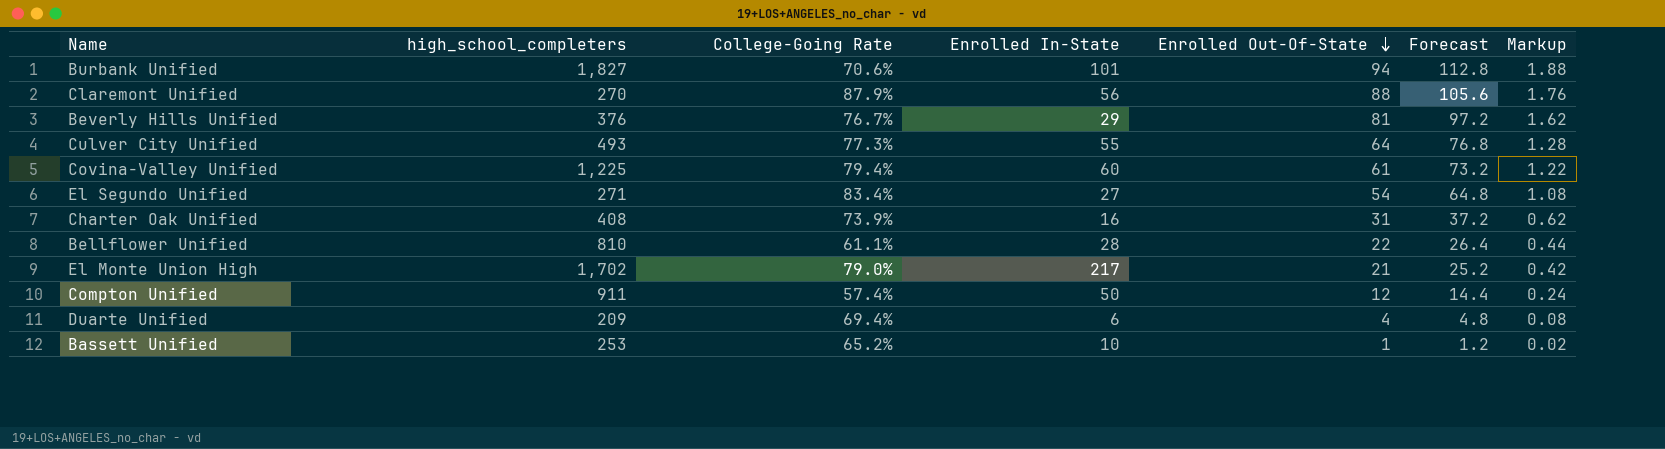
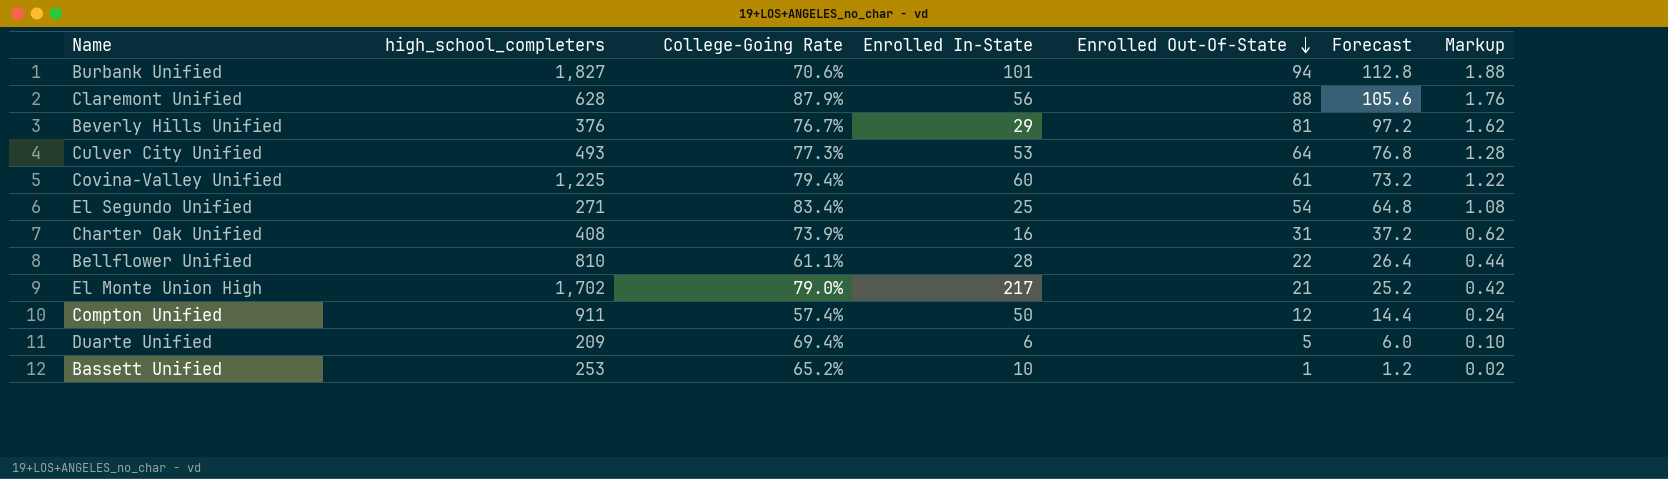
Claremont Unified | high_school_completers: 270 -> 628
Culver City Unified | Enrolled In-State: 55 -> 53
El Segundo Unified | Enrolled In-State: 27 -> 25
Duarte Unified | Enrolled Out-Of-State: 4 -> 5
Duarte Unified | Forecast: 4.8 -> 6.0
Duarte Unified | Markup: 0.08 -> 0.10

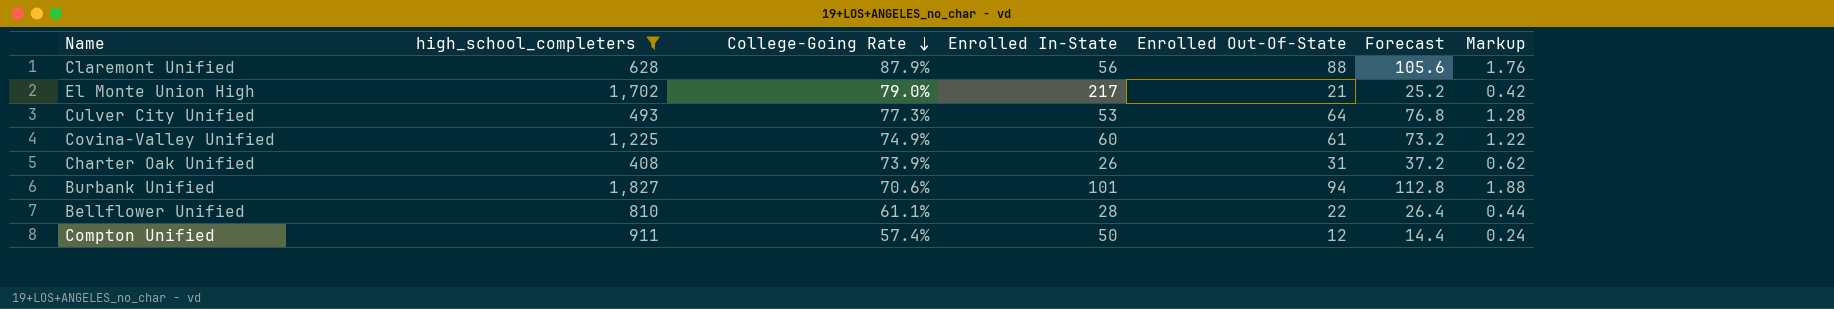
filter: none -> high_school_completers >= 408
row order: Enrolled Out-Of-State descending -> College-Going Rate descending
Covina-Valley Unified | College-Going Rate: 79.4% -> 74.9%
Charter Oak Unified | Enrolled In-State: 16 -> 26

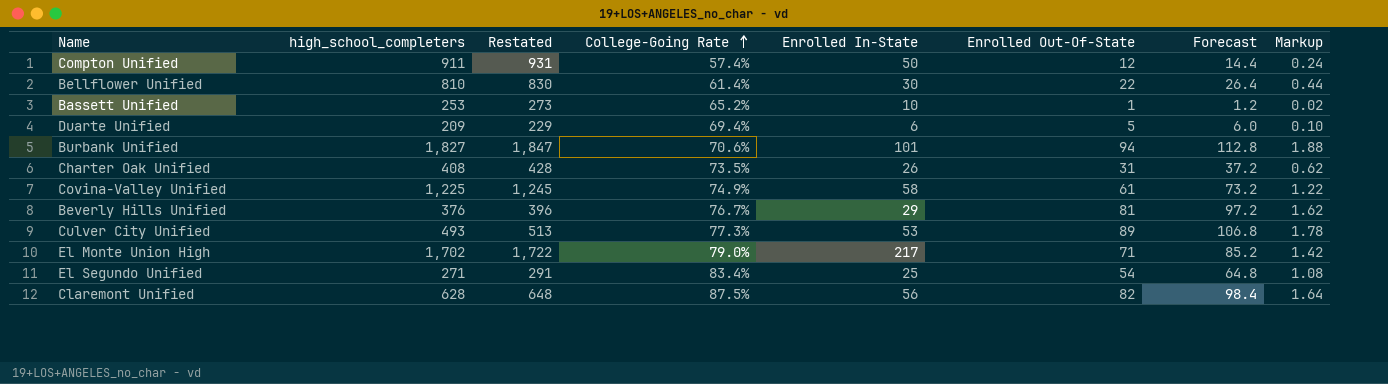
filter: high_school_completers >= 408 -> none
row order: College-Going Rate descending -> College-Going Rate ascending
column Restated | formula: none -> [high_school_completers] + 20
Bellflower Unified | College-Going Rate: 61.1% -> 61.4%
Bellflower Unified | Enrolled In-State: 28 -> 30
Charter Oak Unified | College-Going Rate: 73.9% -> 73.5%
Covina-Valley Unified | Enrolled In-State: 60 -> 58
Culver City Unified | Enrolled Out-Of-State: 64 -> 89
Culver City Unified | Forecast: 76.8 -> 106.8
Culver City Unified | Markup: 1.28 -> 1.78
El Monte Union High | Enrolled Out-Of-State: 21 -> 71
El Monte Union High | Forecast: 25.2 -> 85.2
El Monte Union High | Markup: 0.42 -> 1.42
Claremont Unified | College-Going Rate: 87.9% -> 87.5%
Claremont Unified | Enrolled Out-Of-State: 88 -> 82
Claremont Unified | Forecast: 105.6 -> 98.4
Claremont Unified | Markup: 1.76 -> 1.64

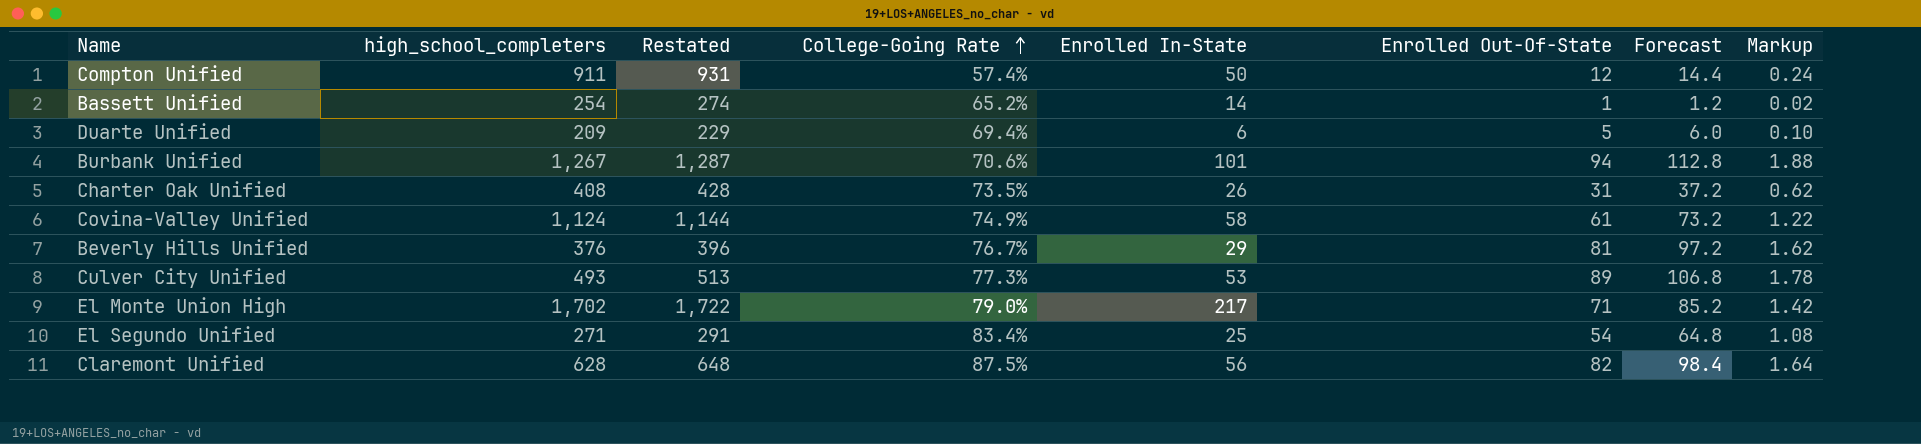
row Bellflower Unified: 810 | 830 | 61.4% | 30 | 22 | 26.4 | 0.44 -> none
Bassett Unified | high_school_completers: 253 -> 254
Bassett Unified | Restated: 273 -> 274
Bassett Unified | Enrolled In-State: 10 -> 14
Burbank Unified | high_school_completers: 1,827 -> 1,267
Burbank Unified | Restated: 1,847 -> 1,287
Covina-Valley Unified | high_school_completers: 1,225 -> 1,124
Covina-Valley Unified | Restated: 1,245 -> 1,144

